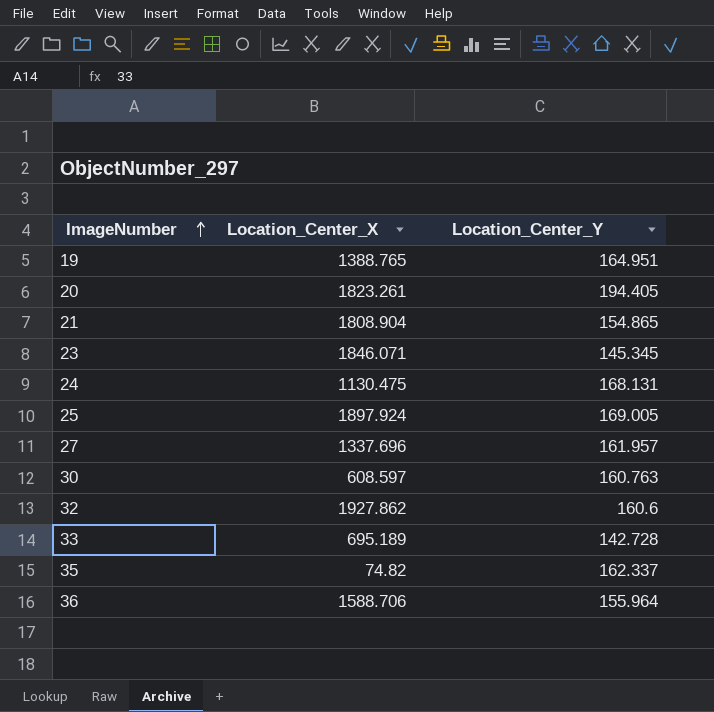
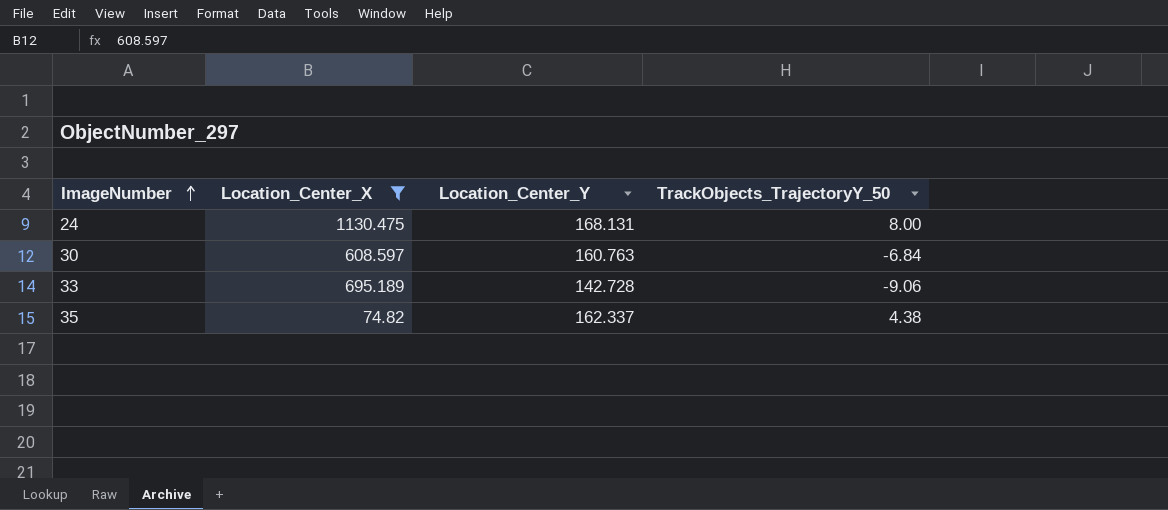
filter: none -> Location_Center_X <= 1130.475
column TrackObjects_TrajectoryY_50 | position: none -> 4

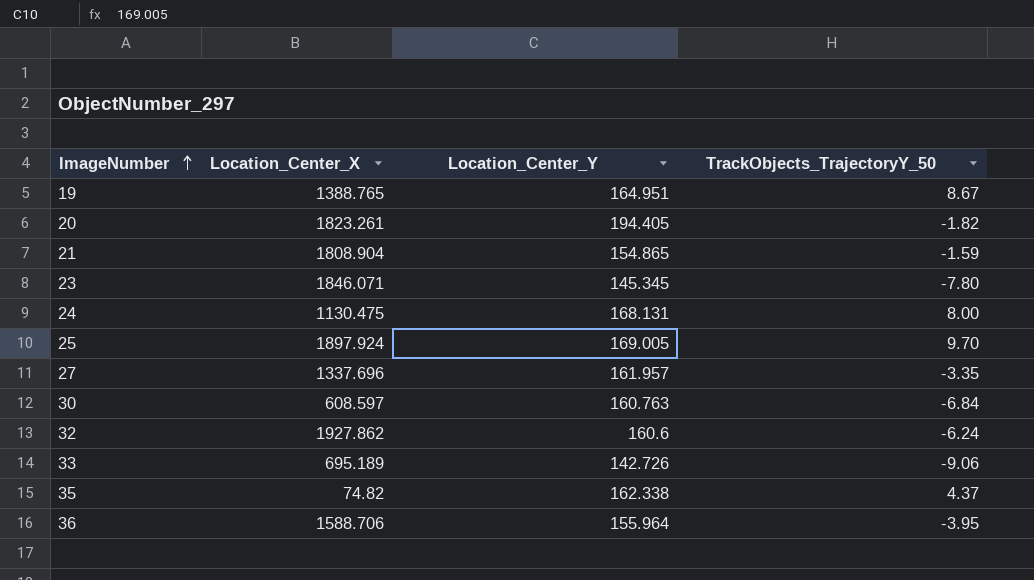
filter: Location_Center_X <= 1130.475 -> none
33 | Location_Center_Y: 142.728 -> 142.726
35 | Location_Center_Y: 162.337 -> 162.338
35 | TrackObjects_TrajectoryY_50: 4.38 -> 4.37

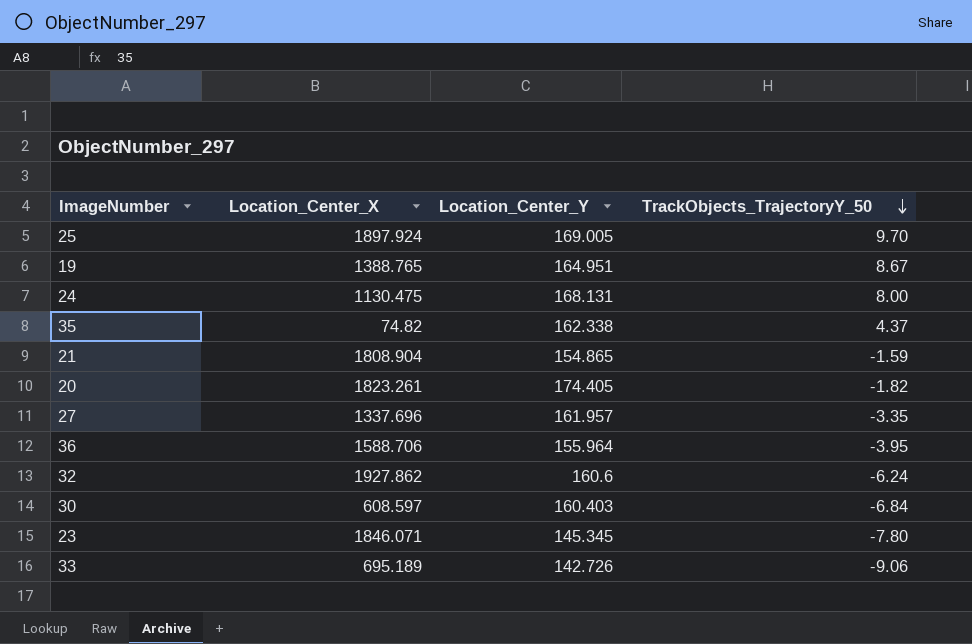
row order: ImageNumber ascending -> TrackObjects_TrajectoryY_50 descending
20 | Location_Center_Y: 194.405 -> 174.405
30 | Location_Center_Y: 160.763 -> 160.403

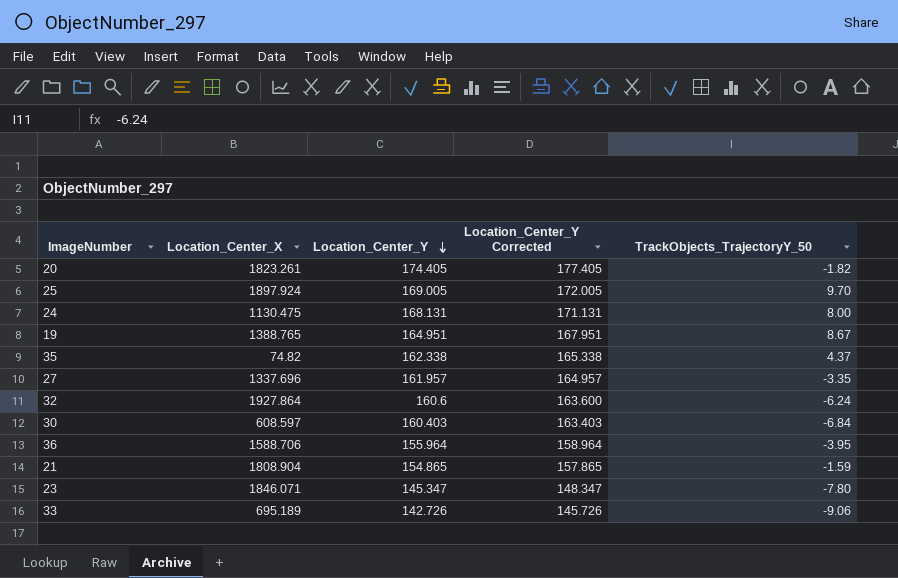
row order: TrackObjects_TrajectoryY_50 descending -> Location_Center_Y descending
column Location_Center_Y Corrected | formula: none -> [Location_Center_Y] + 3
32 | Location_Center_X: 1927.862 -> 1927.864
23 | Location_Center_Y: 145.345 -> 145.347

